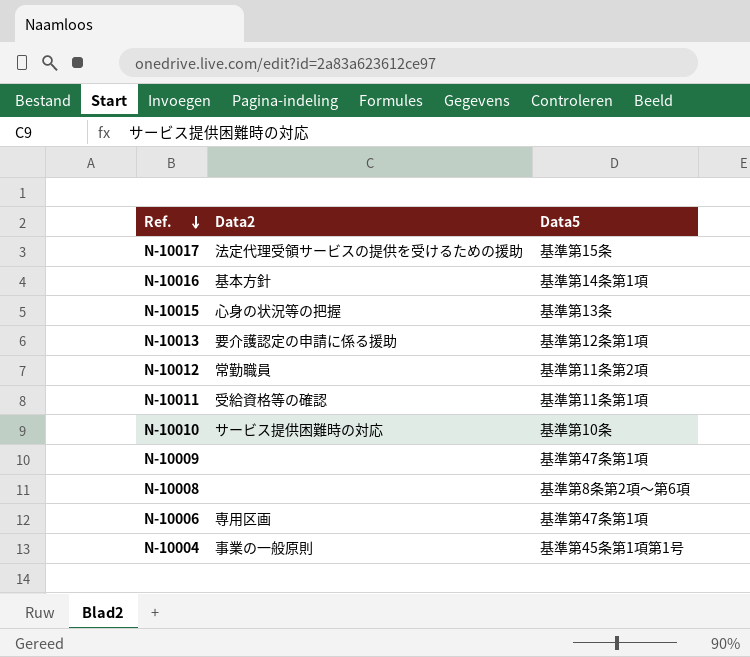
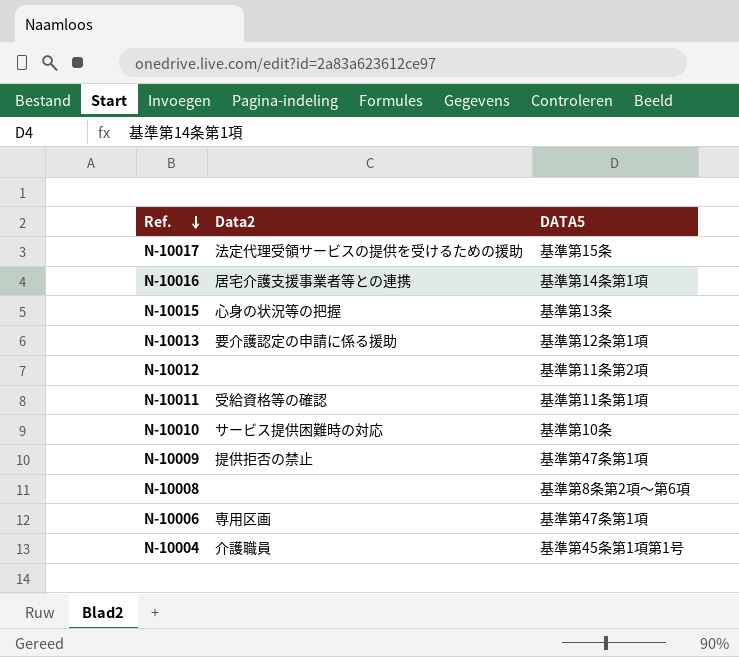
column name: Data5 -> DATA5
N-10016 | Data2: 基本方針 -> 居宅介護支援事業者等との連携
N-10012 | Data2: 常勤職員 -> none
N-10009 | Data2: none -> 提供拒否の禁止
N-10004 | Data2: 事業の一般原則 -> 介護職員

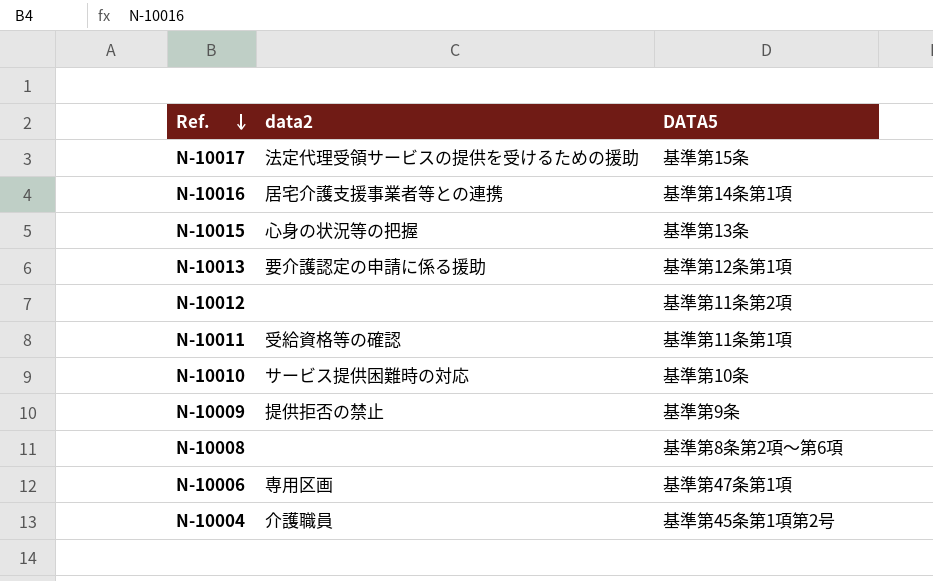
column name: Data2 -> data2
N-10009 | DATA5: 基準第47条第1項 -> 基準第9条
N-10004 | DATA5: 基準第45条第1項第1号 -> 基準第45条第1項第2号

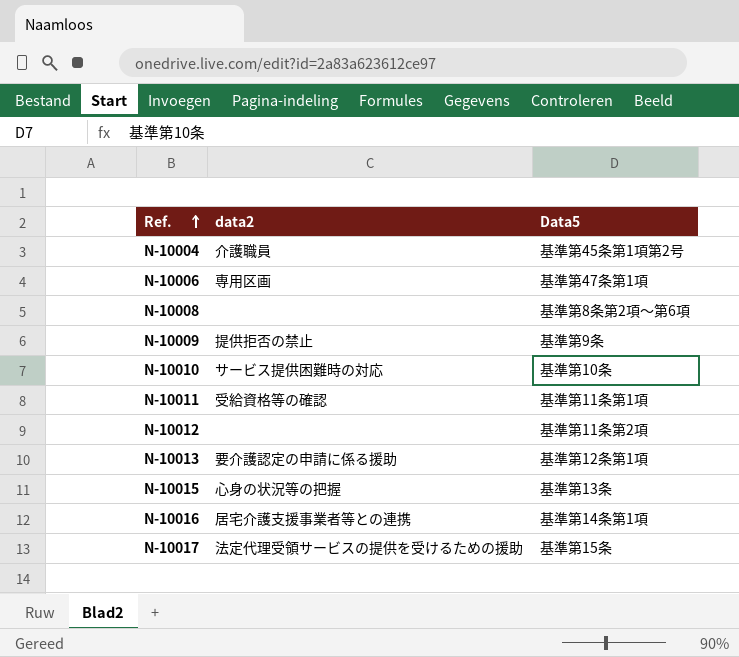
row order: Ref. descending -> Ref. ascending
column name: DATA5 -> Data5

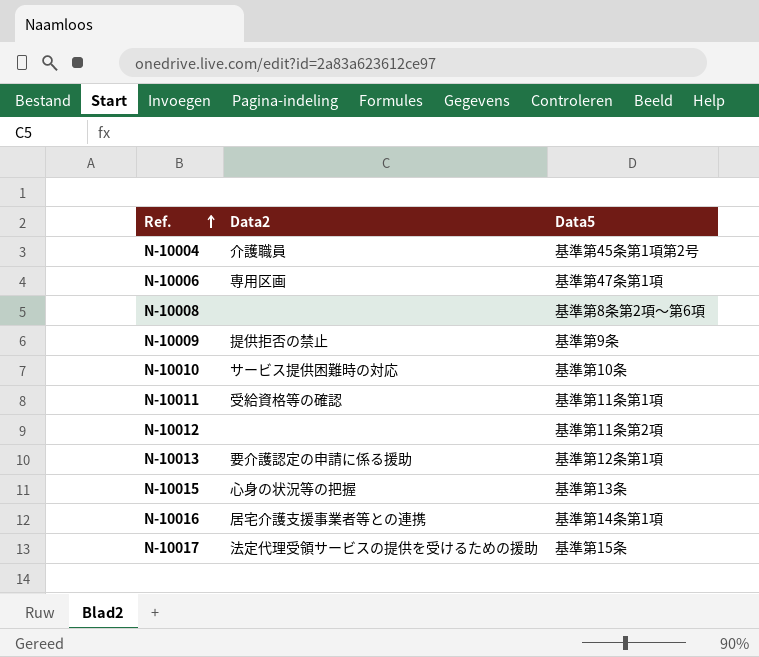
column name: data2 -> Data2

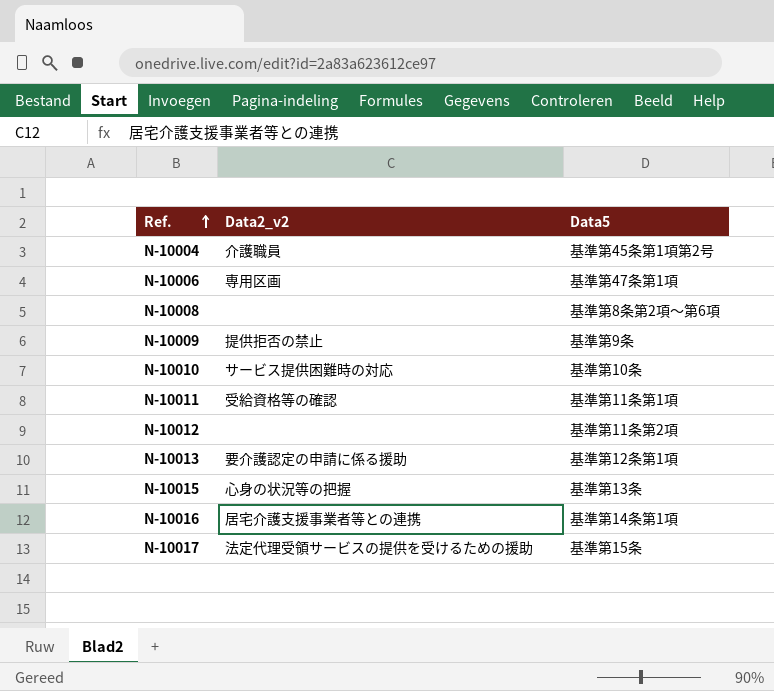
column name: Data2 -> Data2_v2

